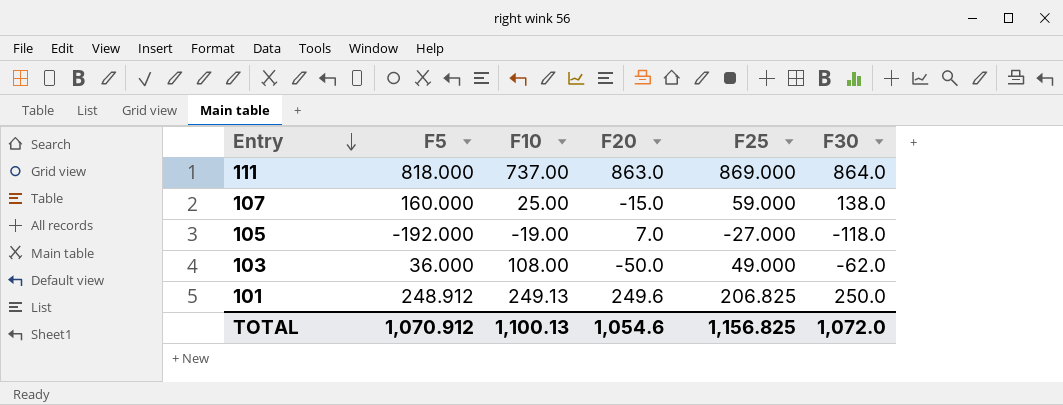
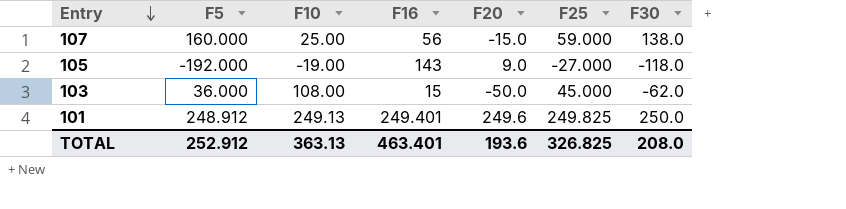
column F16 | position: none -> 4
row 111: 818.000 | 737.00 | 863.0 | 869.000 | 864.0 -> none
105 | F20: 7.0 -> 9.0
103 | F25: 49.000 -> 45.000
101 | F25: 206.825 -> 249.825
TOTAL | F5: 1,070.912 -> 252.912
TOTAL | F10: 1,100.13 -> 363.13
TOTAL | F20: 1,054.6 -> 193.6
TOTAL | F25: 1,156.825 -> 326.825
TOTAL | F30: 1,072.0 -> 208.0

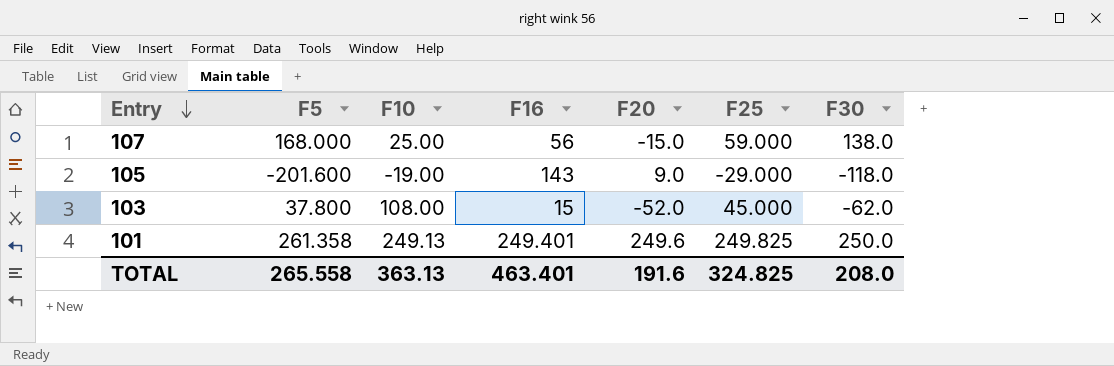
107 | F5: 160.000 -> 168.000
105 | F5: -192.000 -> -201.600
105 | F25: -27.000 -> -29.000
103 | F5: 36.000 -> 37.800
103 | F20: -50.0 -> -52.0
101 | F5: 248.912 -> 261.358
TOTAL | F5: 252.912 -> 265.558
TOTAL | F20: 193.6 -> 191.6
TOTAL | F25: 326.825 -> 324.825

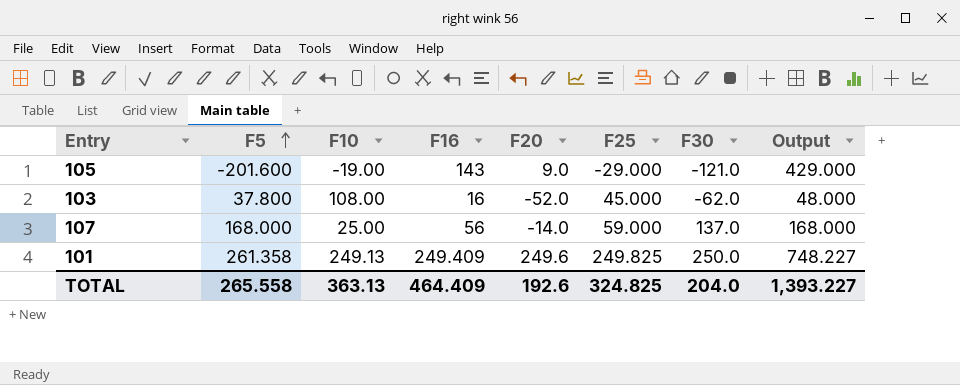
row order: Entry descending -> F5 ascending
column Output | formula: none -> [F16] * 3
105 | F30: -118.0 -> -121.0
103 | F16: 15 -> 16
107 | F20: -15.0 -> -14.0
107 | F30: 138.0 -> 137.0
101 | F16: 249.401 -> 249.409
TOTAL | F16: 463.401 -> 464.409
TOTAL | F20: 191.6 -> 192.6
TOTAL | F30: 208.0 -> 204.0

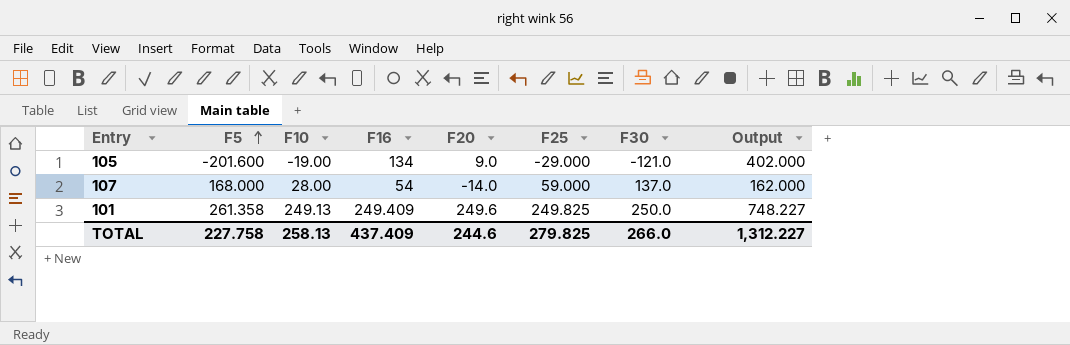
row 103: 37.800 | 108.00 | 16 | -52.0 | 45.000 | -62.0 | 48.000 -> none
105 | F16: 143 -> 134
105 | Output: 429.000 -> 402.000
107 | F10: 25.00 -> 28.00
107 | F16: 56 -> 54
107 | Output: 168.000 -> 162.000
TOTAL | F5: 265.558 -> 227.758
TOTAL | F10: 363.13 -> 258.13
TOTAL | F16: 464.409 -> 437.409
TOTAL | F20: 192.6 -> 244.6
TOTAL | F25: 324.825 -> 279.825
TOTAL | F30: 204.0 -> 266.0
TOTAL | Output: 1,393.227 -> 1,312.227

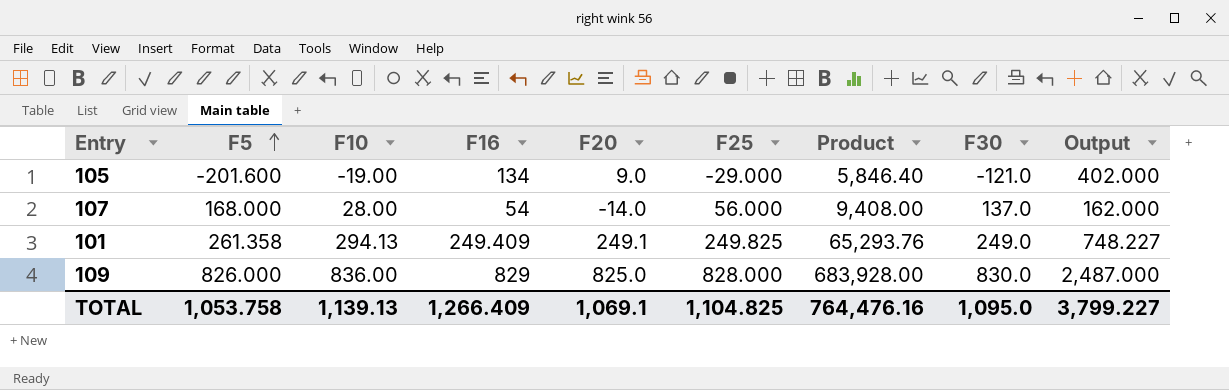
column Product | formula: none -> [F5] * [F25]
107 | F25: 59.000 -> 56.000
101 | F10: 249.13 -> 294.13
101 | F20: 249.6 -> 249.1
101 | F30: 250.0 -> 249.0
row 109: none -> 826.000 | 836.00 | 829 | 825.0 | 828.000 | 683,928.00 | 830.0 | 2,487.000
TOTAL | F5: 227.758 -> 1,053.758
TOTAL | F10: 258.13 -> 1,139.13
TOTAL | F16: 437.409 -> 1,266.409
TOTAL | F20: 244.6 -> 1,069.1
TOTAL | F25: 279.825 -> 1,104.825
TOTAL | F30: 266.0 -> 1,095.0
TOTAL | Output: 1,312.227 -> 3,799.227

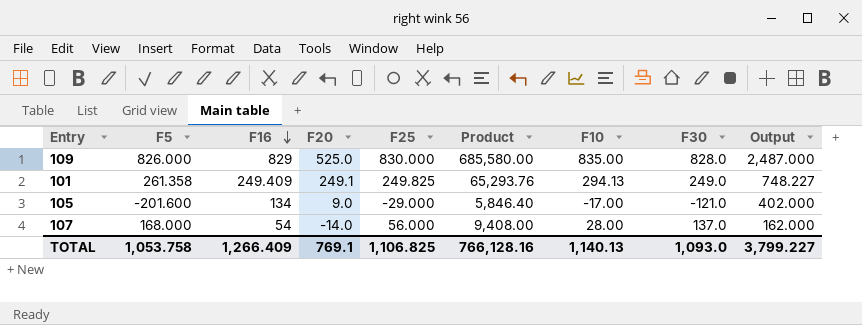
row order: F5 ascending -> F16 descending
column F10 | position: 3 -> 7
109 | F20: 825.0 -> 525.0
109 | F25: 828.000 -> 830.000
109 | Product: 683,928.00 -> 685,580.00
109 | F10: 836.00 -> 835.00
109 | F30: 830.0 -> 828.0
105 | F10: -19.00 -> -17.00
TOTAL | F20: 1,069.1 -> 769.1
TOTAL | F25: 1,104.825 -> 1,106.825
TOTAL | Product: 764,476.16 -> 766,128.16
TOTAL | F10: 1,139.13 -> 1,140.13
TOTAL | F30: 1,095.0 -> 1,093.0

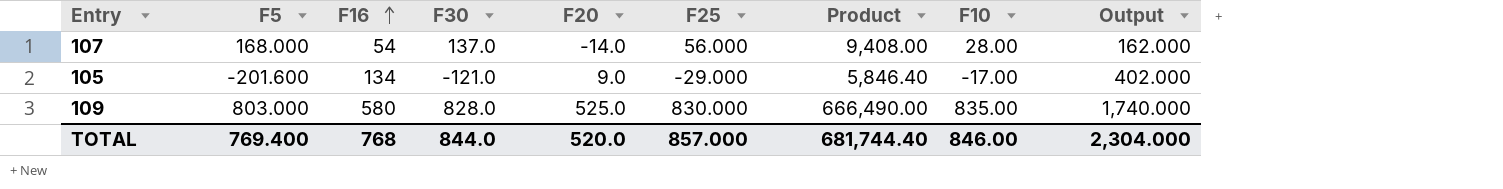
row order: F16 descending -> F16 ascending
column F30 | position: 8 -> 4
row 101: 261.358 | 249.409 | 249.1 | 249.825 | 65,293.76 | 294.13 | 249.0 | 748.227 -> none
109 | F5: 826.000 -> 803.000
109 | F16: 829 -> 580
109 | Product: 685,580.00 -> 666,490.00
109 | Output: 2,487.000 -> 1,740.000
TOTAL | F5: 1,053.758 -> 769.400
TOTAL | F16: 1,266.409 -> 768
TOTAL | F30: 1,093.0 -> 844.0
TOTAL | F20: 769.1 -> 520.0
TOTAL | F25: 1,106.825 -> 857.000
TOTAL | Product: 766,128.16 -> 681,744.40
TOTAL | F10: 1,140.13 -> 846.00
TOTAL | Output: 3,799.227 -> 2,304.000

